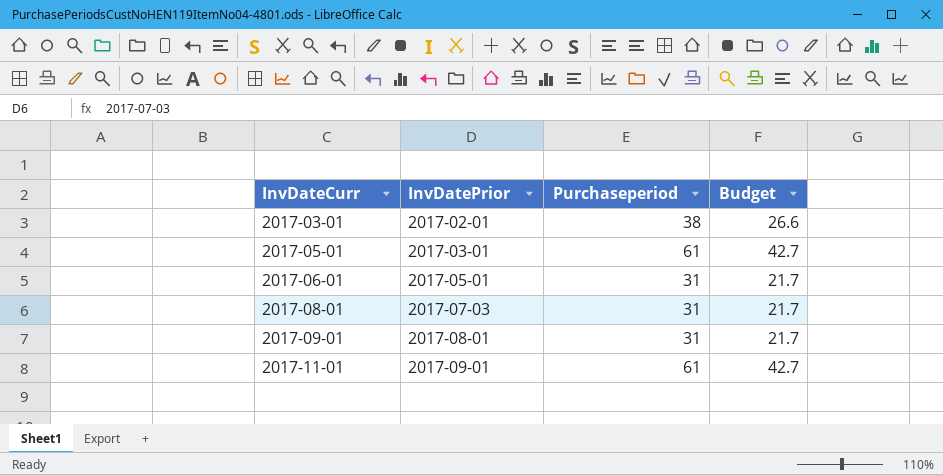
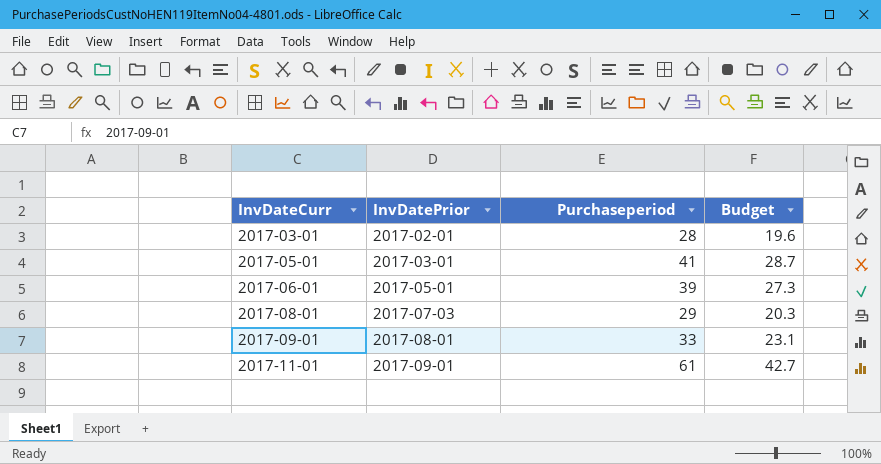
2017-03-01 | Purchaseperiod: 38 -> 28
2017-03-01 | Budget: 26.6 -> 19.6
2017-05-01 | Purchaseperiod: 61 -> 41
2017-05-01 | Budget: 42.7 -> 28.7
2017-06-01 | Purchaseperiod: 31 -> 39
2017-06-01 | Budget: 21.7 -> 27.3
2017-08-01 | Purchaseperiod: 31 -> 29
2017-08-01 | Budget: 21.7 -> 20.3
2017-09-01 | Purchaseperiod: 31 -> 33
2017-09-01 | Budget: 21.7 -> 23.1

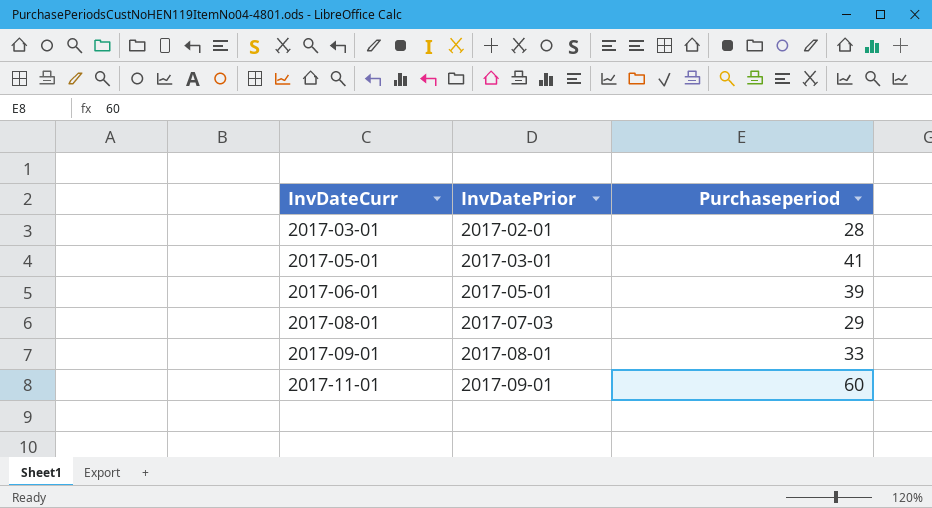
column Budget | formula: [Purchaseperiod] * 0.7 -> none
2017-11-01 | Purchaseperiod: 61 -> 60

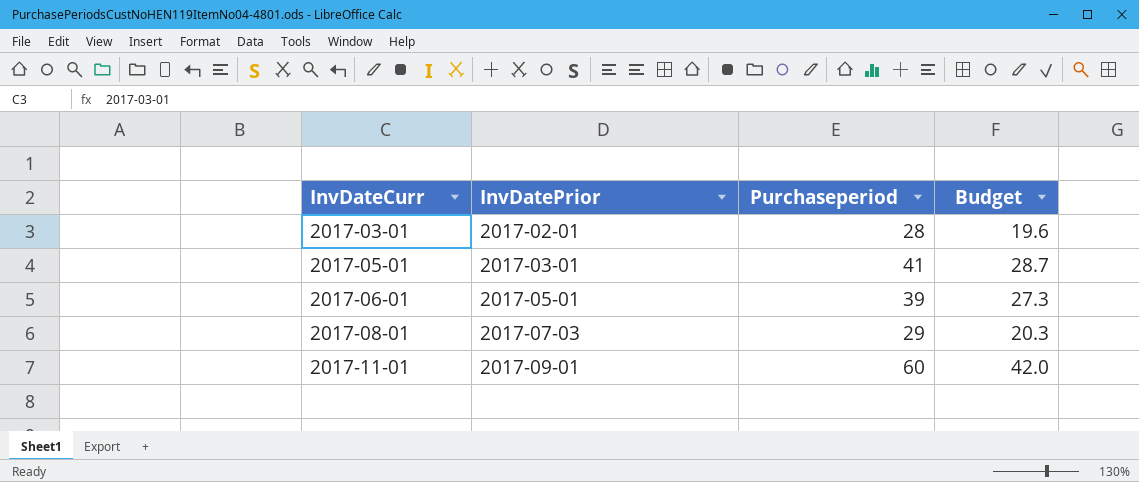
column Budget | formula: none -> [Purchaseperiod] * 0.7
row 2017-09-01: 2017-08-01 | 33 -> none

